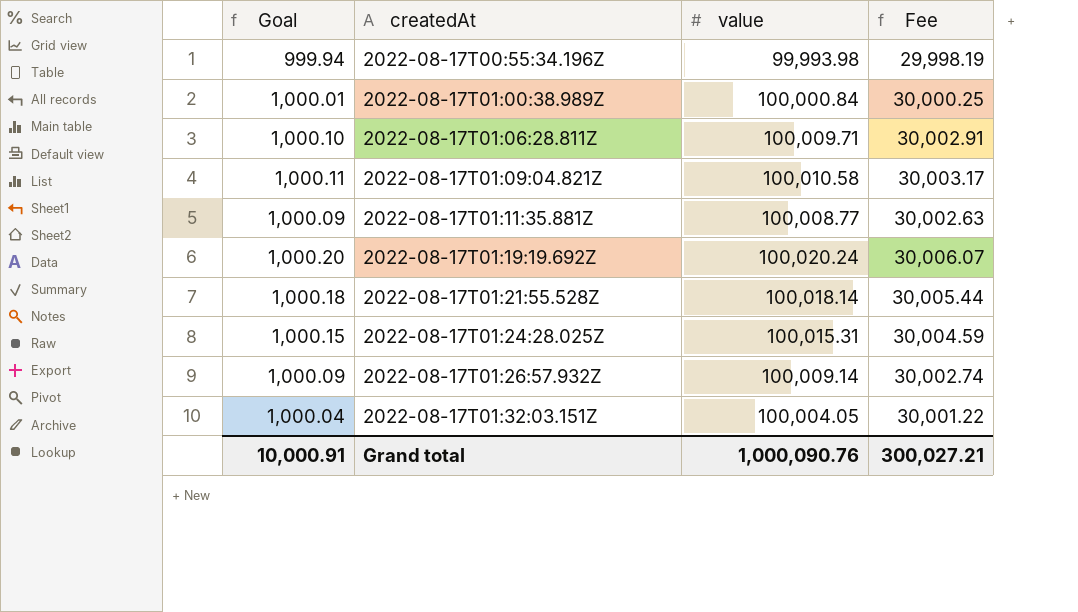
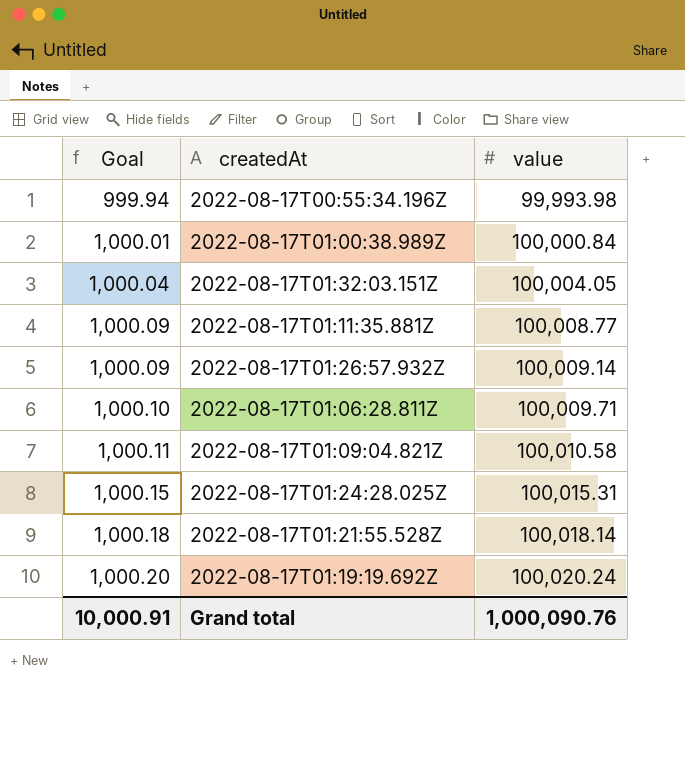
row order: createdAt ascending -> Goal ascending
column Fee | formula: [value] * 0.3 -> none

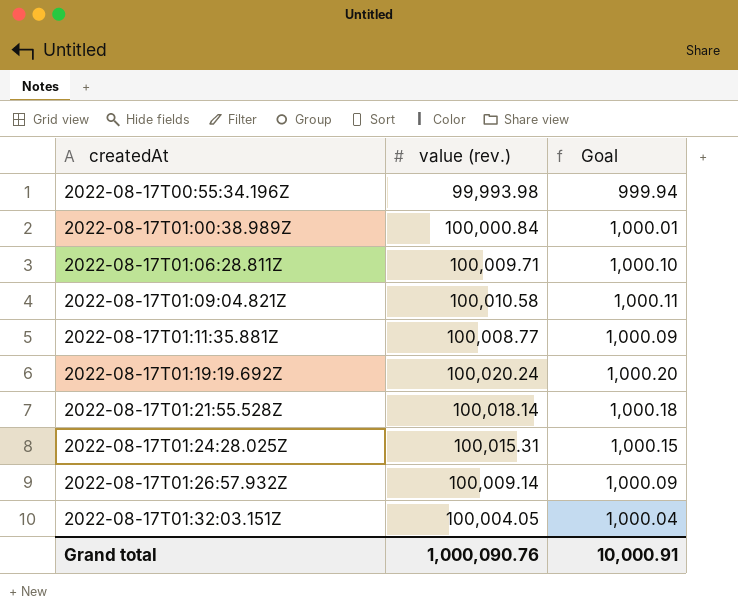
row order: Goal ascending -> createdAt ascending
column name: value -> value (rev.)
column Goal | position: 1 -> 3

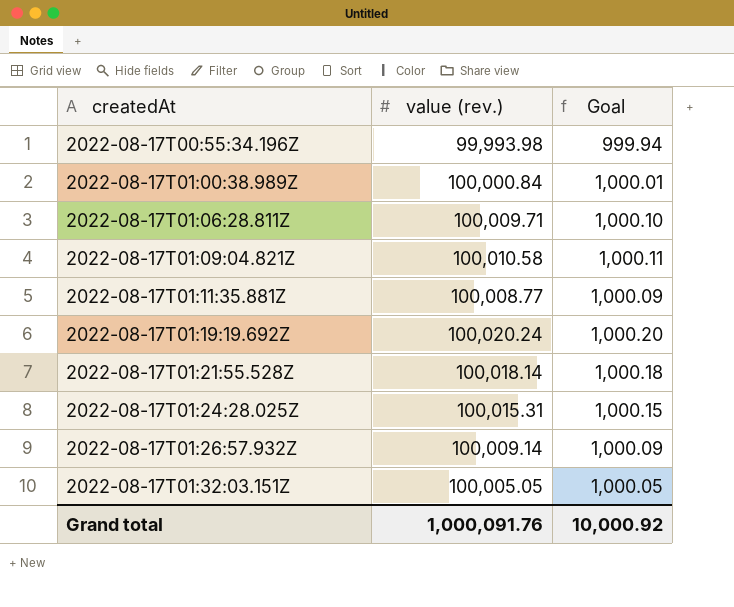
2022-08-17T01:32:03.151Z | value (rev.): 100,004.05 -> 100,005.05
2022-08-17T01:32:03.151Z | Goal: 1,000.04 -> 1,000.05
Grand total | value (rev.): 1,000,090.76 -> 1,000,091.76
Grand total | Goal: 10,000.91 -> 10,000.92

